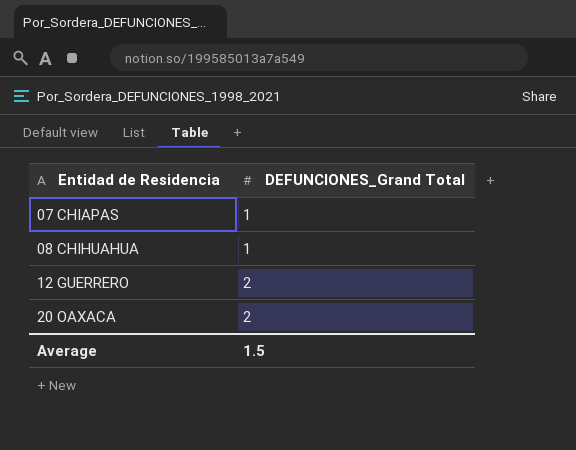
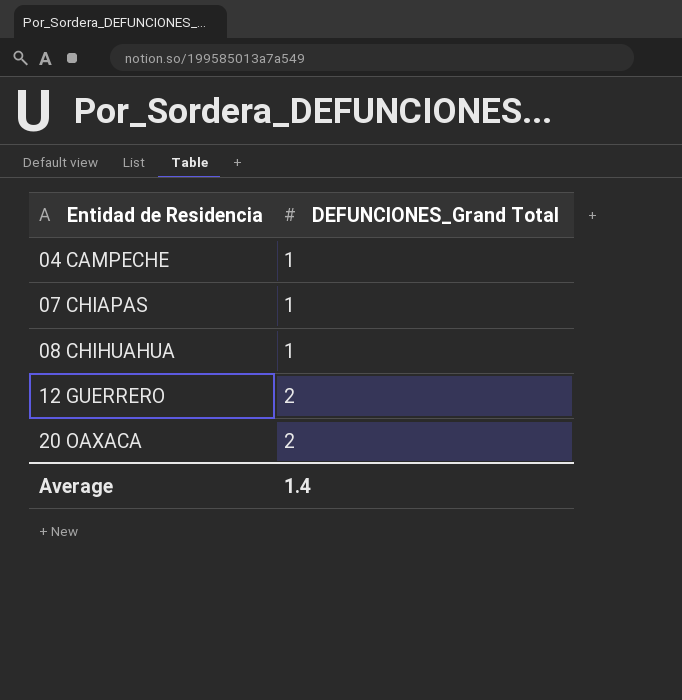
row 04 CAMPECHE: none -> 1
Average | DEFUNCIONES_Grand Total: 1.5 -> 1.4

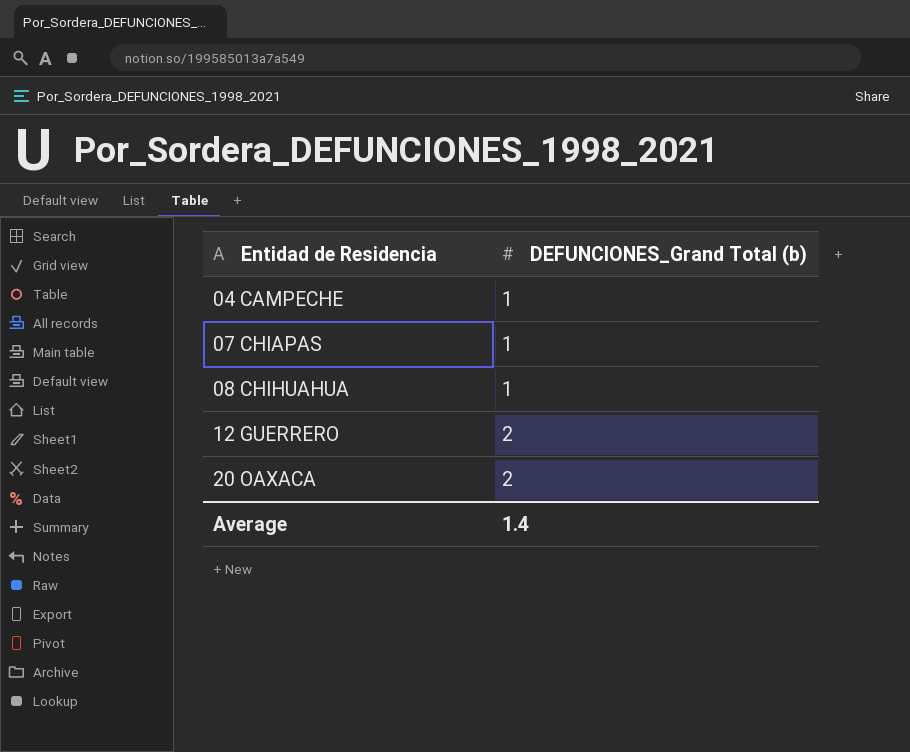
column name: DEFUNCIONES_Grand Total -> DEFUNCIONES_Grand Total (b)

